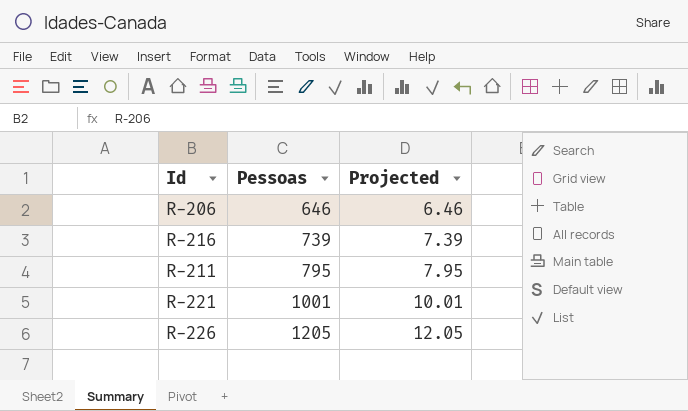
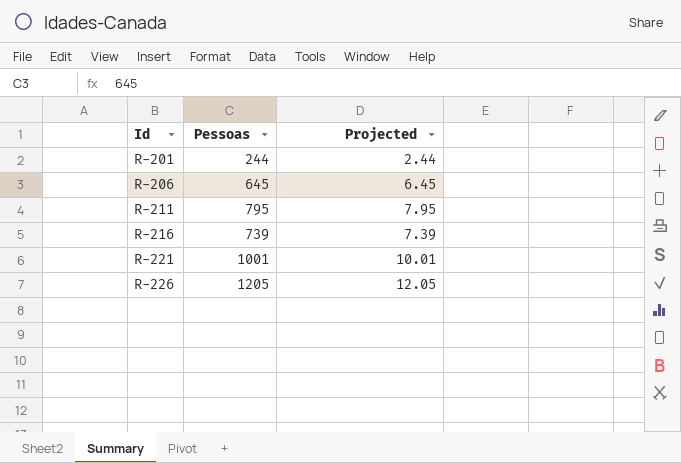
row order: Pessoas ascending -> Id ascending
row R-201: none -> 244 | 2.44
R-206 | Pessoas: 646 -> 645
R-206 | Projected: 6.46 -> 6.45

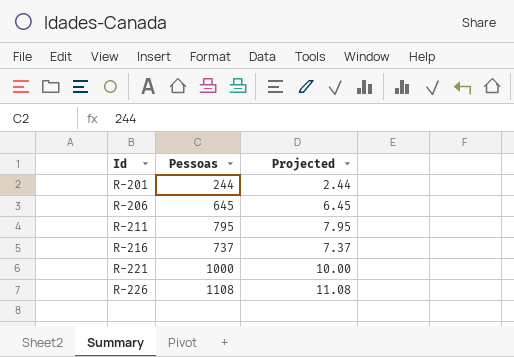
R-216 | Pessoas: 739 -> 737
R-216 | Projected: 7.39 -> 7.37
R-221 | Pessoas: 1001 -> 1000
R-221 | Projected: 10.01 -> 10.00
R-226 | Pessoas: 1205 -> 1108
R-226 | Projected: 12.05 -> 11.08

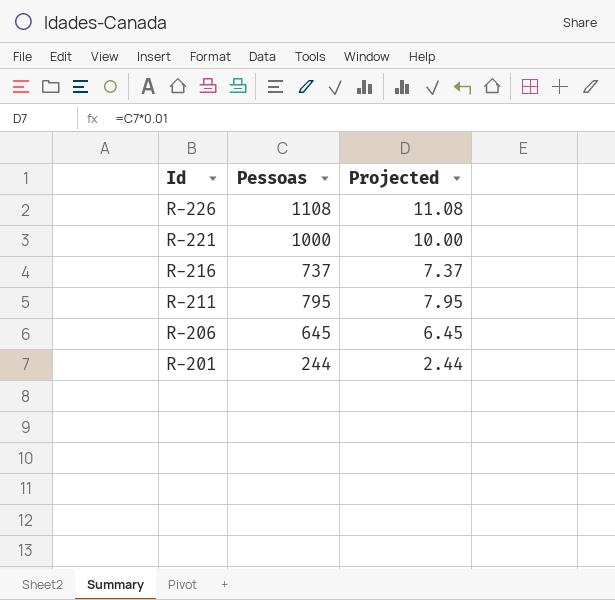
row order: Id ascending -> Id descending

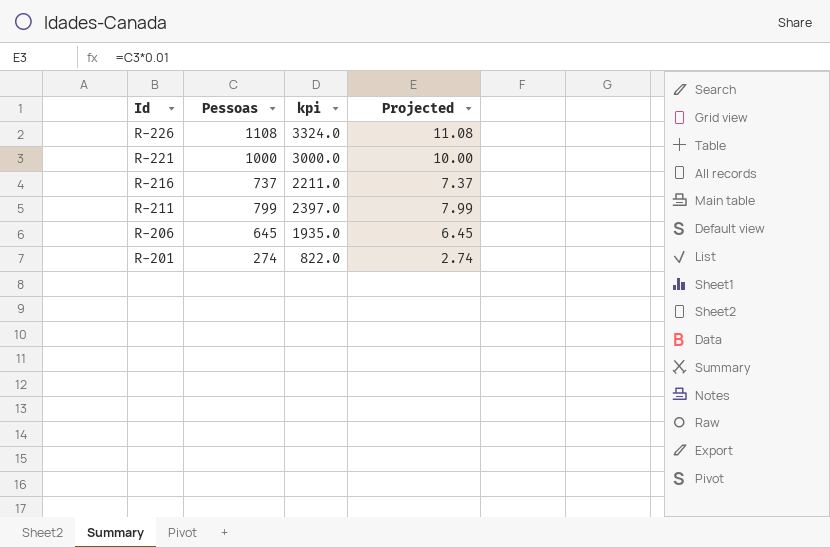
column kpi | formula: none -> [Pessoas] * 3
R-211 | Pessoas: 795 -> 799
R-211 | Projected: 7.95 -> 7.99
R-201 | Pessoas: 244 -> 274
R-201 | Projected: 2.44 -> 2.74

